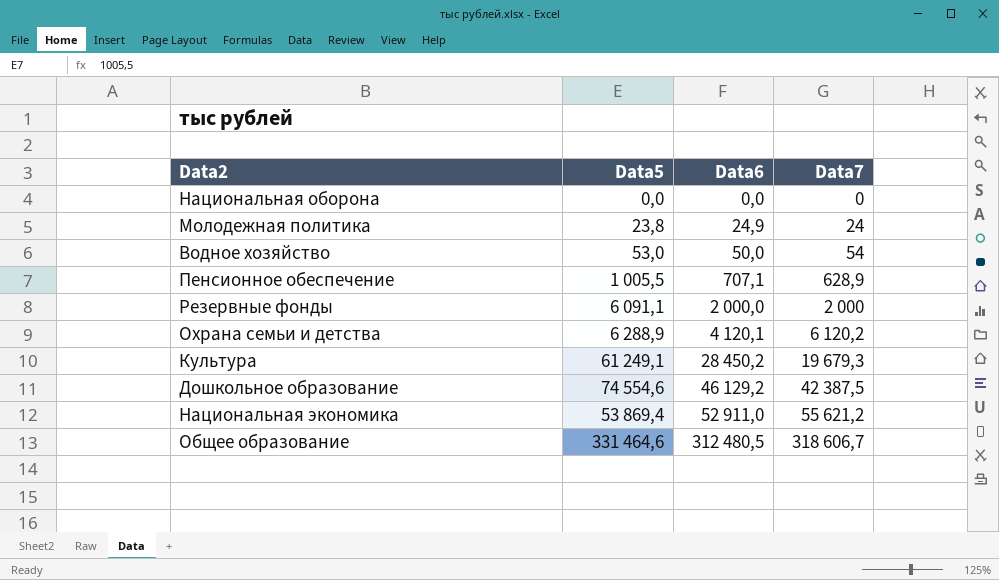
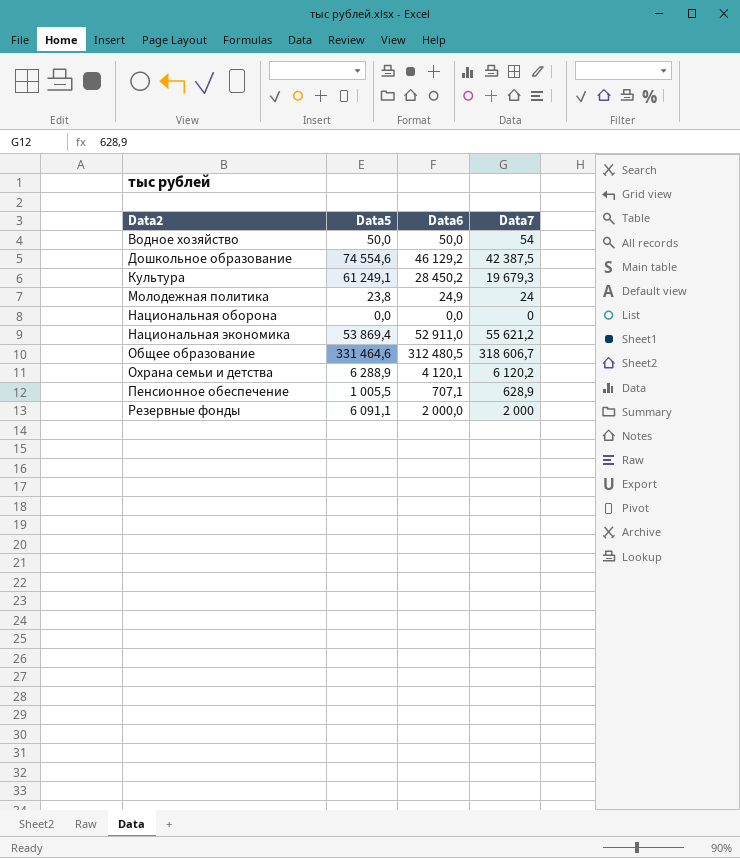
row order: Data6 ascending -> Data2 ascending
Водное хозяйство | Data5: 53,0 -> 50,0

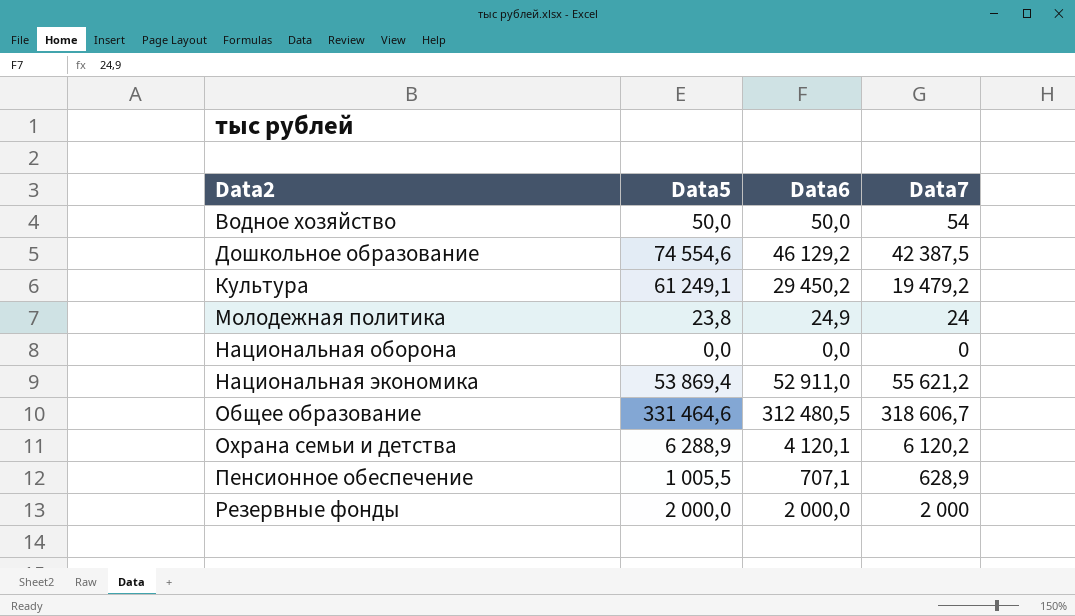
Культура | Data6: 28 450,2 -> 29 450,2
Культура | Data7: 19 679,3 -> 19 479,2
Резервные фонды | Data5: 6 091,1 -> 2 000,0

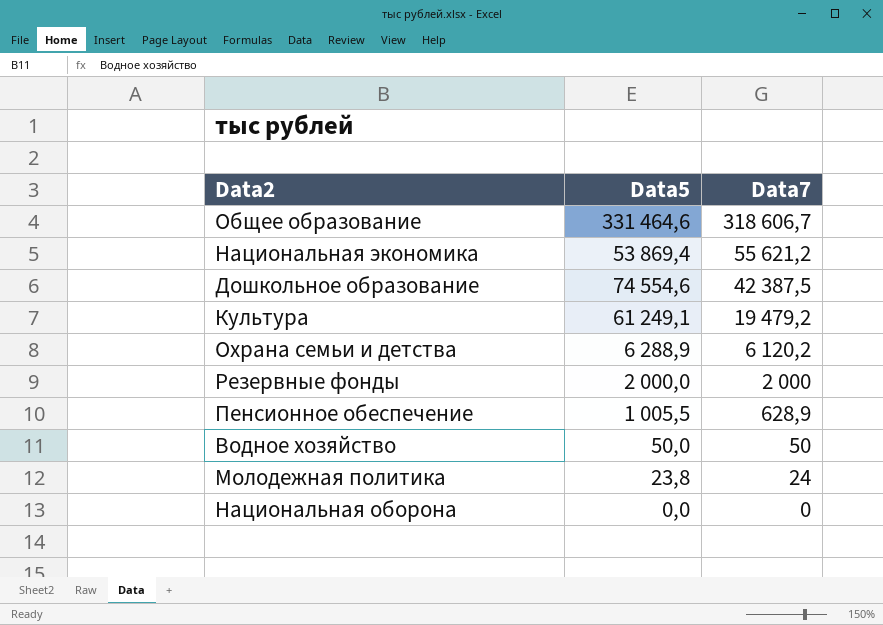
row order: Data2 ascending -> Data7 descending
column Data6 | position: 3 -> none
Водное хозяйство | Data7: 54 -> 50

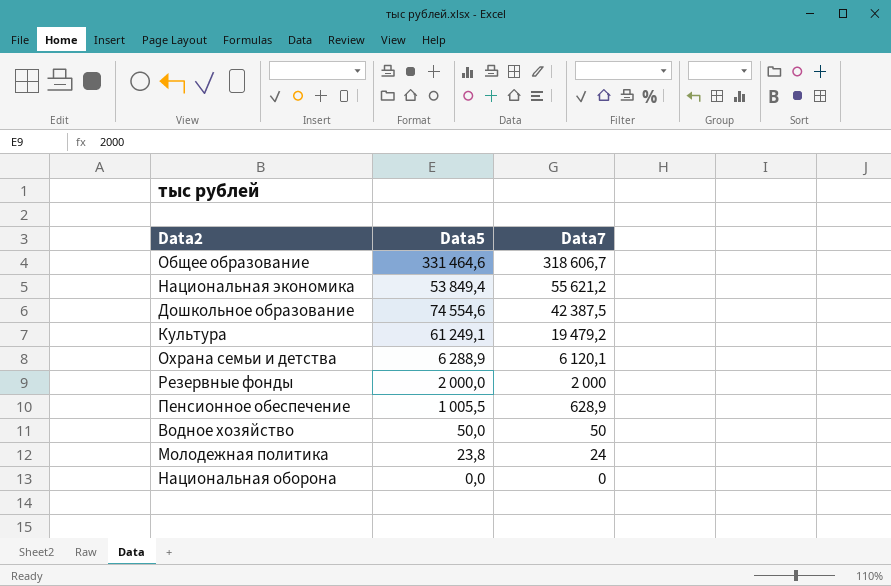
Национальная экономика | Data5: 53 869,4 -> 53 849,4
Охрана семьи и детства | Data7: 6 120,2 -> 6 120,1

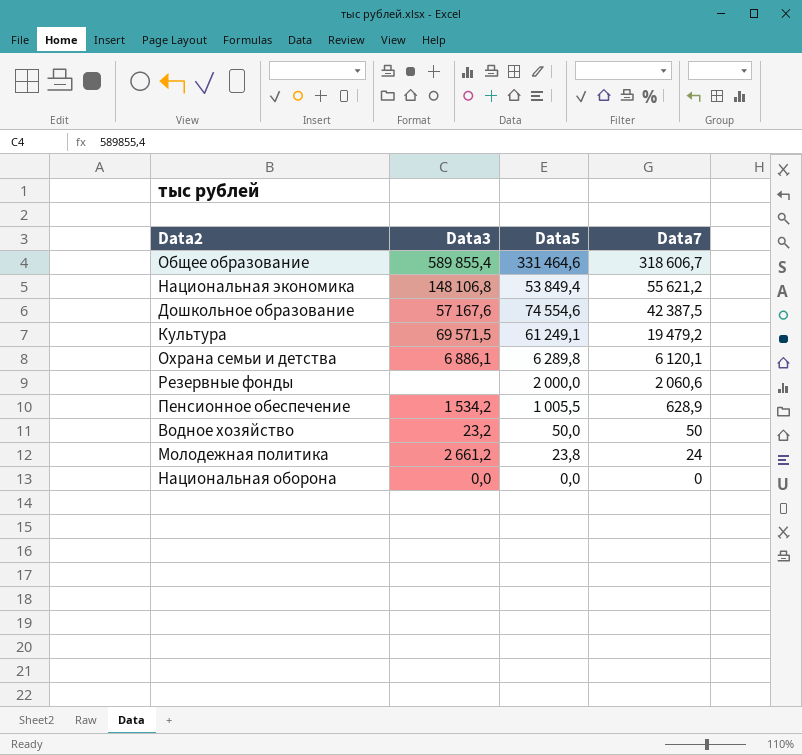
column Data3 | position: none -> 2
Охрана семьи и детства | Data5: 6 288,9 -> 6 289,8
Резервные фонды | Data7: 2 000 -> 2 060,6

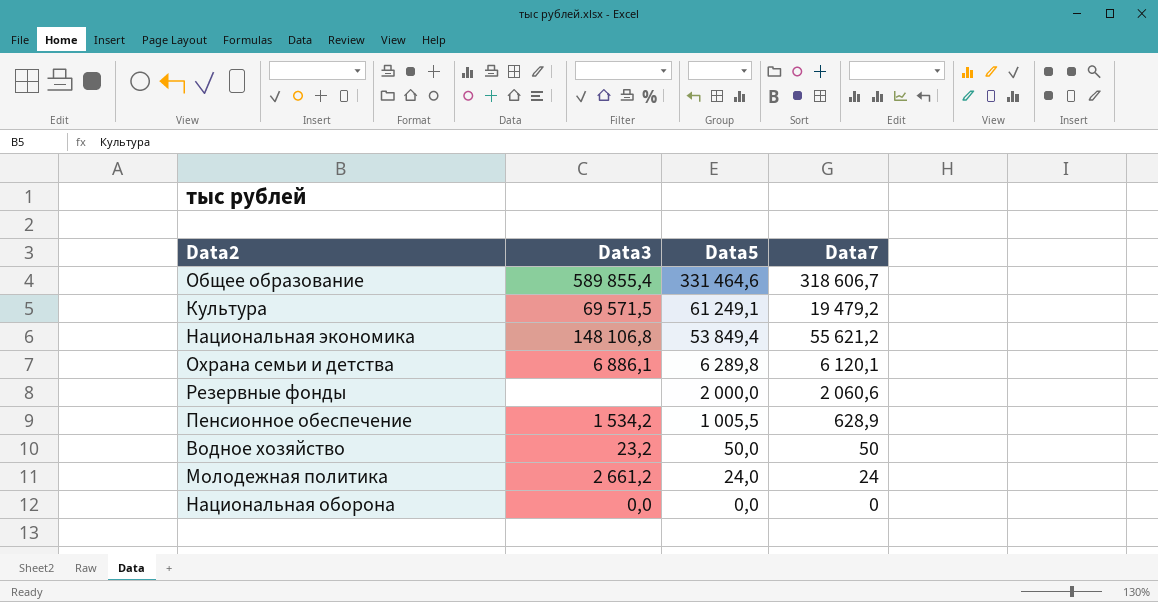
row order: Data7 descending -> Data5 descending
row Дошкольное образование: 57 167,6 | 74 554,6 | 42 387,5 -> none
Молодежная политика | Data5: 23,8 -> 24,0

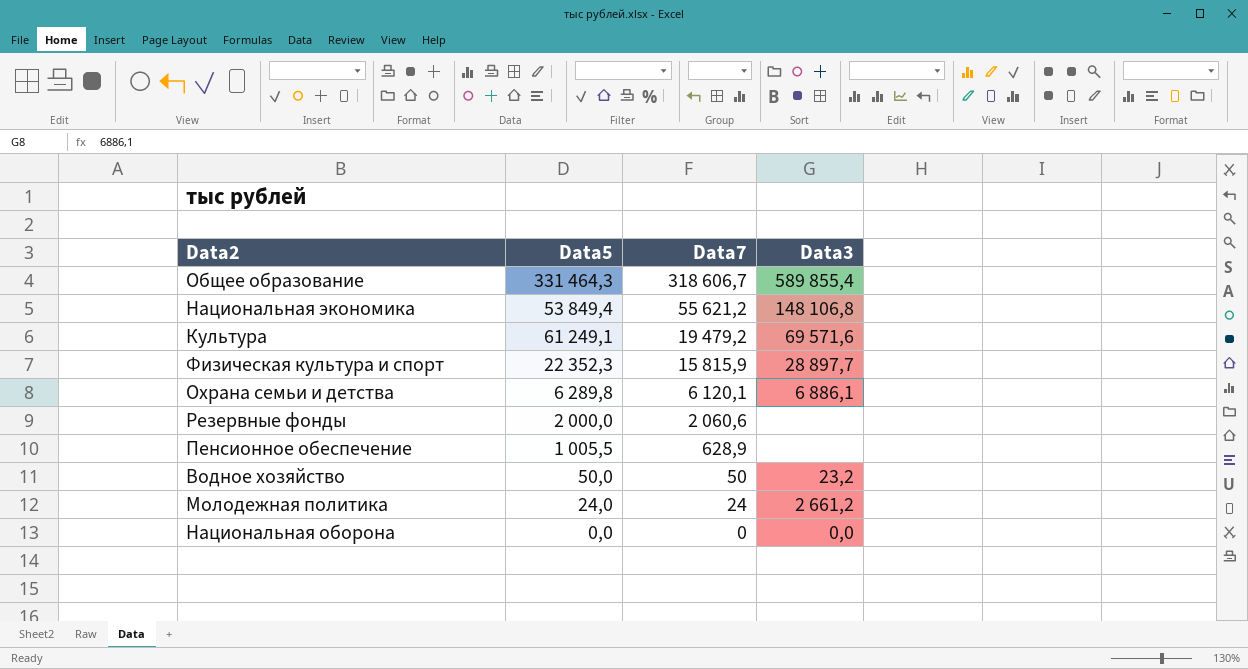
row order: Data5 descending -> Data7 descending
column Data3 | position: 2 -> 4
Общее образование | Data5: 331 464,6 -> 331 464,3
Культура | Data3: 69 571,5 -> 69 571,6
row Физическая культура и спорт: none -> 22 352,3 | 15 815,9 | 28 897,7
Пенсионное обеспечение | Data3: 1 534,2 -> none

